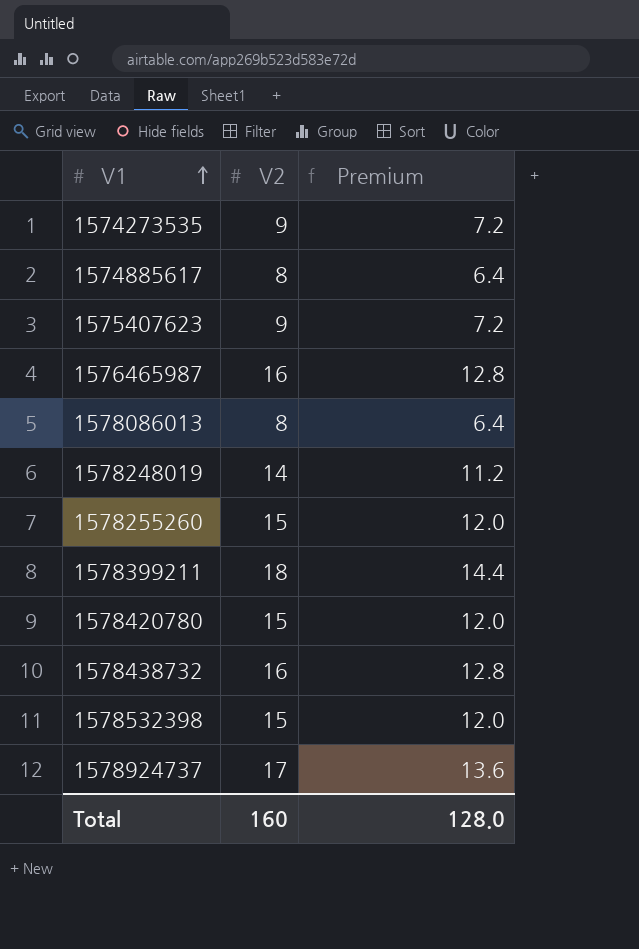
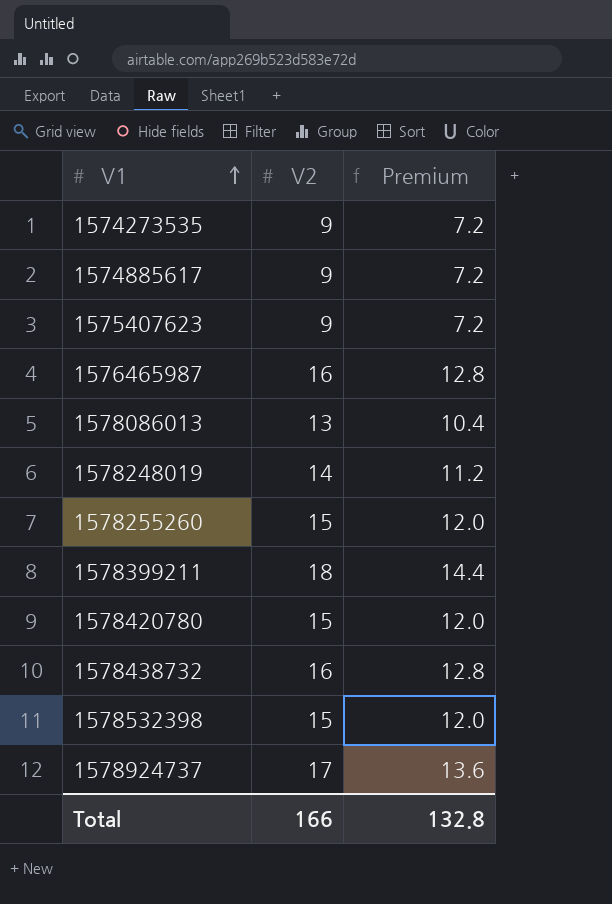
1574885617 | V2: 8 -> 9
1574885617 | Premium: 6.4 -> 7.2
1578086013 | V2: 8 -> 13
1578086013 | Premium: 6.4 -> 10.4
Total | V2: 160 -> 166
Total | Premium: 128.0 -> 132.8

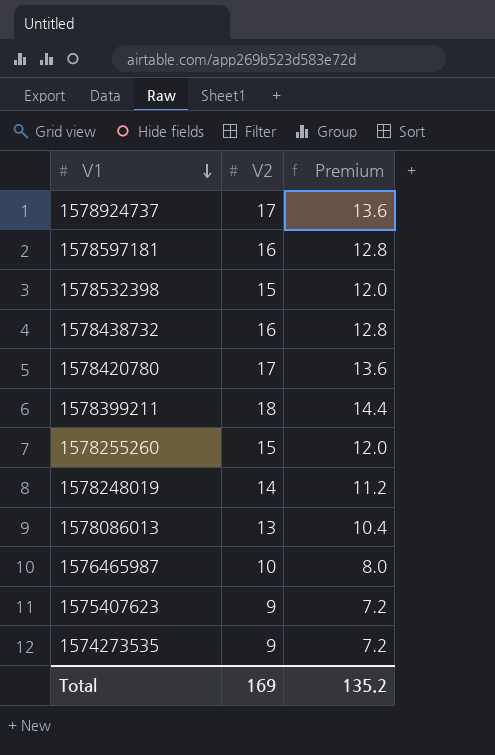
row order: V1 ascending -> V1 descending
row 1574885617: 9 | 7.2 -> none
row 1578597181: none -> 16 | 12.8
1578420780 | V2: 15 -> 17
1578420780 | Premium: 12.0 -> 13.6
1576465987 | V2: 16 -> 10
1576465987 | Premium: 12.8 -> 8.0
Total | V2: 166 -> 169
Total | Premium: 132.8 -> 135.2

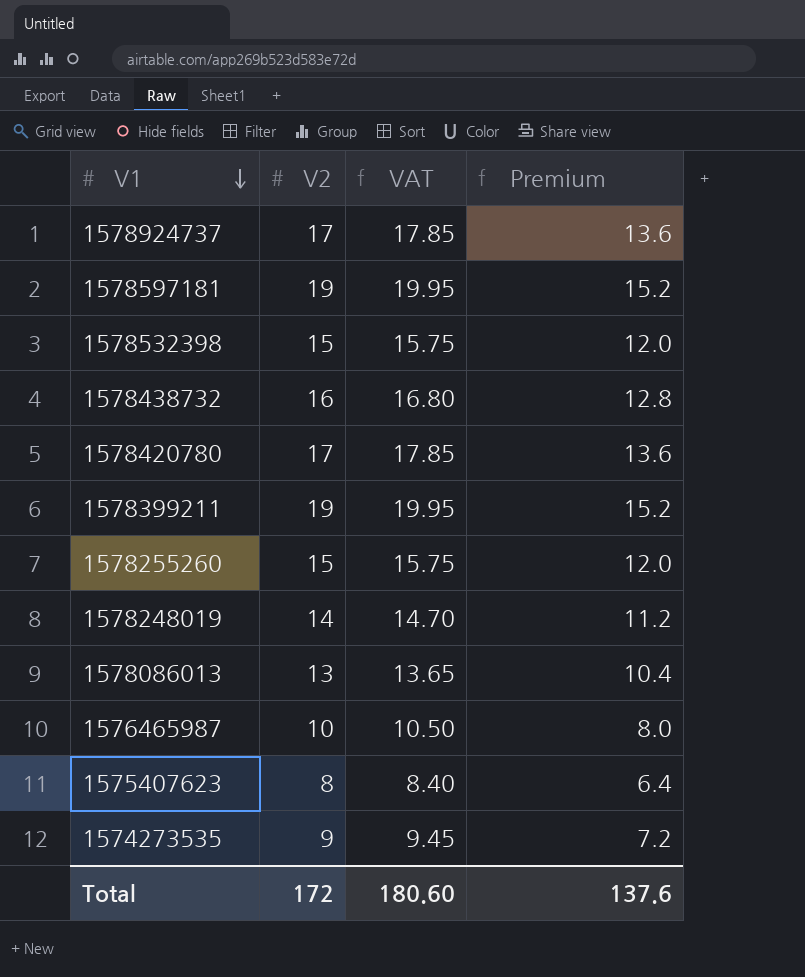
column VAT | formula: none -> [V2] * 1.05
1578597181 | V2: 16 -> 19
1578597181 | Premium: 12.8 -> 15.2
1578399211 | V2: 18 -> 19
1578399211 | Premium: 14.4 -> 15.2
1575407623 | V2: 9 -> 8
1575407623 | Premium: 7.2 -> 6.4
Total | V2: 169 -> 172
Total | Premium: 135.2 -> 137.6

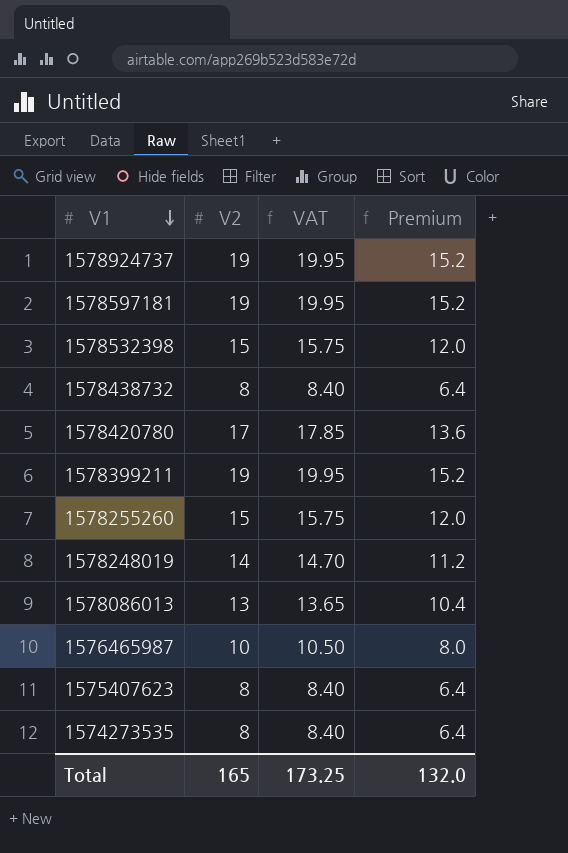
1578924737 | V2: 17 -> 19
1578924737 | VAT: 17.85 -> 19.95
1578924737 | Premium: 13.6 -> 15.2
1578438732 | V2: 16 -> 8
1578438732 | VAT: 16.80 -> 8.40
1578438732 | Premium: 12.8 -> 6.4
1574273535 | V2: 9 -> 8
1574273535 | VAT: 9.45 -> 8.40
1574273535 | Premium: 7.2 -> 6.4
Total | V2: 172 -> 165
Total | VAT: 180.60 -> 173.25
Total | Premium: 137.6 -> 132.0

